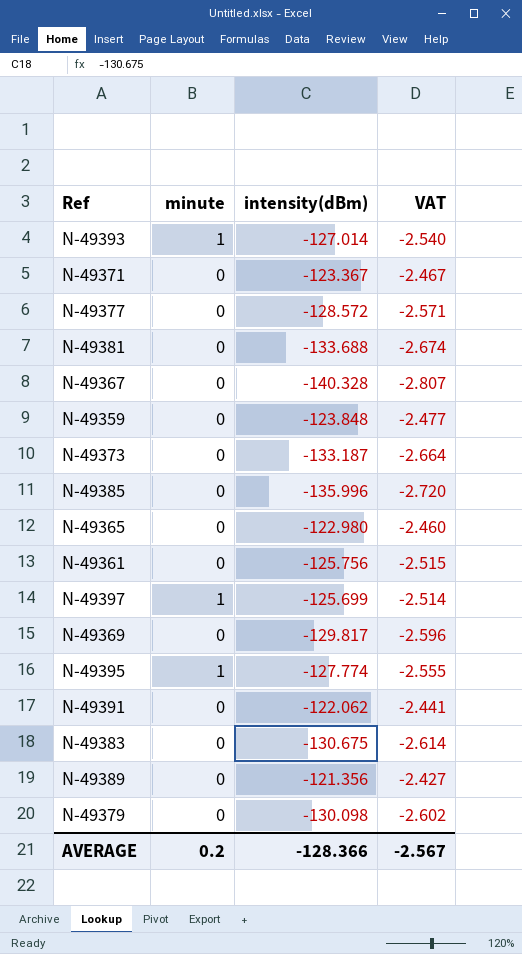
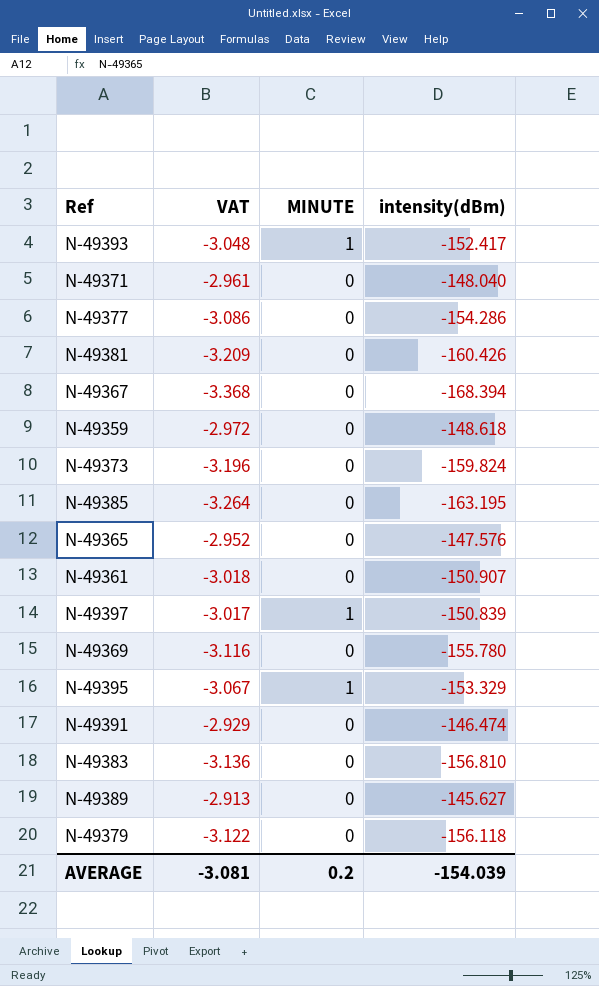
column VAT | position: 4 -> 2
column name: minute -> MINUTE
N-49393 | VAT: -2.540 -> -3.048
N-49393 | intensity(dBm): -127.014 -> -152.417
N-49371 | VAT: -2.467 -> -2.961
N-49371 | intensity(dBm): -123.367 -> -148.040
N-49377 | VAT: -2.571 -> -3.086
N-49377 | intensity(dBm): -128.572 -> -154.286
N-49381 | VAT: -2.674 -> -3.209
N-49381 | intensity(dBm): -133.688 -> -160.426
N-49367 | VAT: -2.807 -> -3.368
N-49367 | intensity(dBm): -140.328 -> -168.394
N-49359 | VAT: -2.477 -> -2.972
N-49359 | intensity(dBm): -123.848 -> -148.618
N-49373 | VAT: -2.664 -> -3.196
N-49373 | intensity(dBm): -133.187 -> -159.824
N-49385 | VAT: -2.720 -> -3.264
N-49385 | intensity(dBm): -135.996 -> -163.195
N-49365 | VAT: -2.460 -> -2.952
N-49365 | intensity(dBm): -122.980 -> -147.576
N-49361 | VAT: -2.515 -> -3.018
N-49361 | intensity(dBm): -125.756 -> -150.907
N-49397 | VAT: -2.514 -> -3.017
N-49397 | intensity(dBm): -125.699 -> -150.839
N-49369 | VAT: -2.596 -> -3.116
N-49369 | intensity(dBm): -129.817 -> -155.780
N-49395 | VAT: -2.555 -> -3.067
N-49395 | intensity(dBm): -127.774 -> -153.329
N-49391 | VAT: -2.441 -> -2.929
N-49391 | intensity(dBm): -122.062 -> -146.474
N-49383 | VAT: -2.614 -> -3.136
N-49383 | intensity(dBm): -130.675 -> -156.810
N-49389 | VAT: -2.427 -> -2.913
N-49389 | intensity(dBm): -121.356 -> -145.627
N-49379 | VAT: -2.602 -> -3.122
N-49379 | intensity(dBm): -130.098 -> -156.118
AVERAGE | VAT: -2.567 -> -3.081
AVERAGE | intensity(dBm): -128.366 -> -154.039

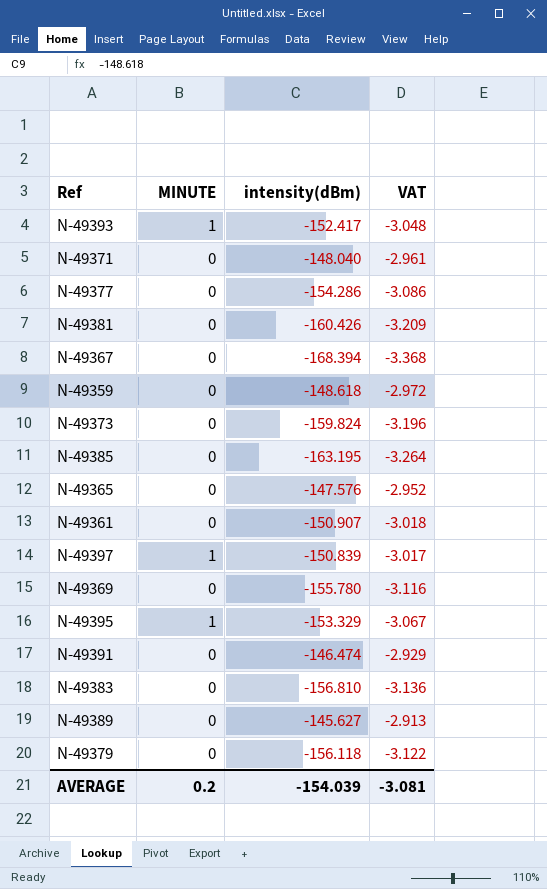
column VAT | position: 2 -> 4

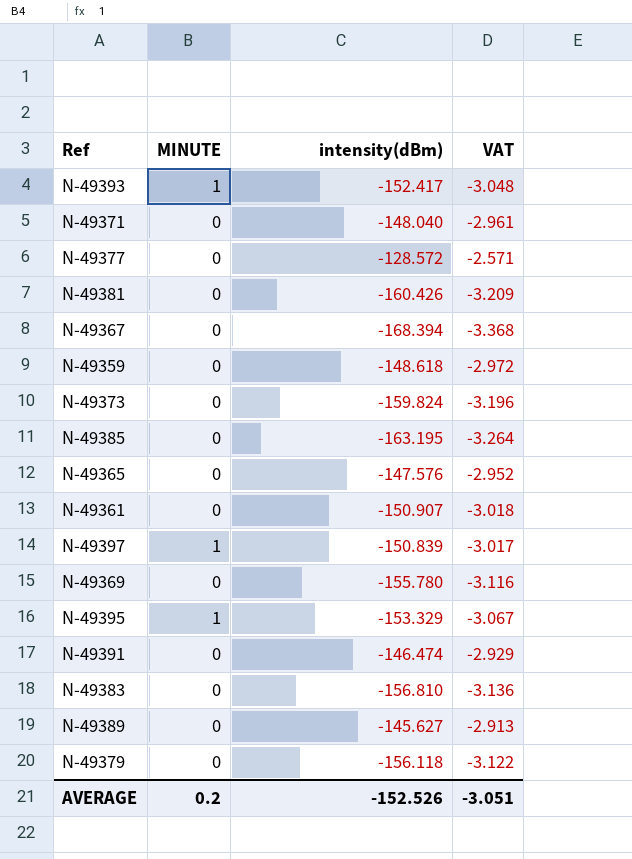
N-49377 | intensity(dBm): -154.286 -> -128.572
N-49377 | VAT: -3.086 -> -2.571
AVERAGE | intensity(dBm): -154.039 -> -152.526
AVERAGE | VAT: -3.081 -> -3.051

